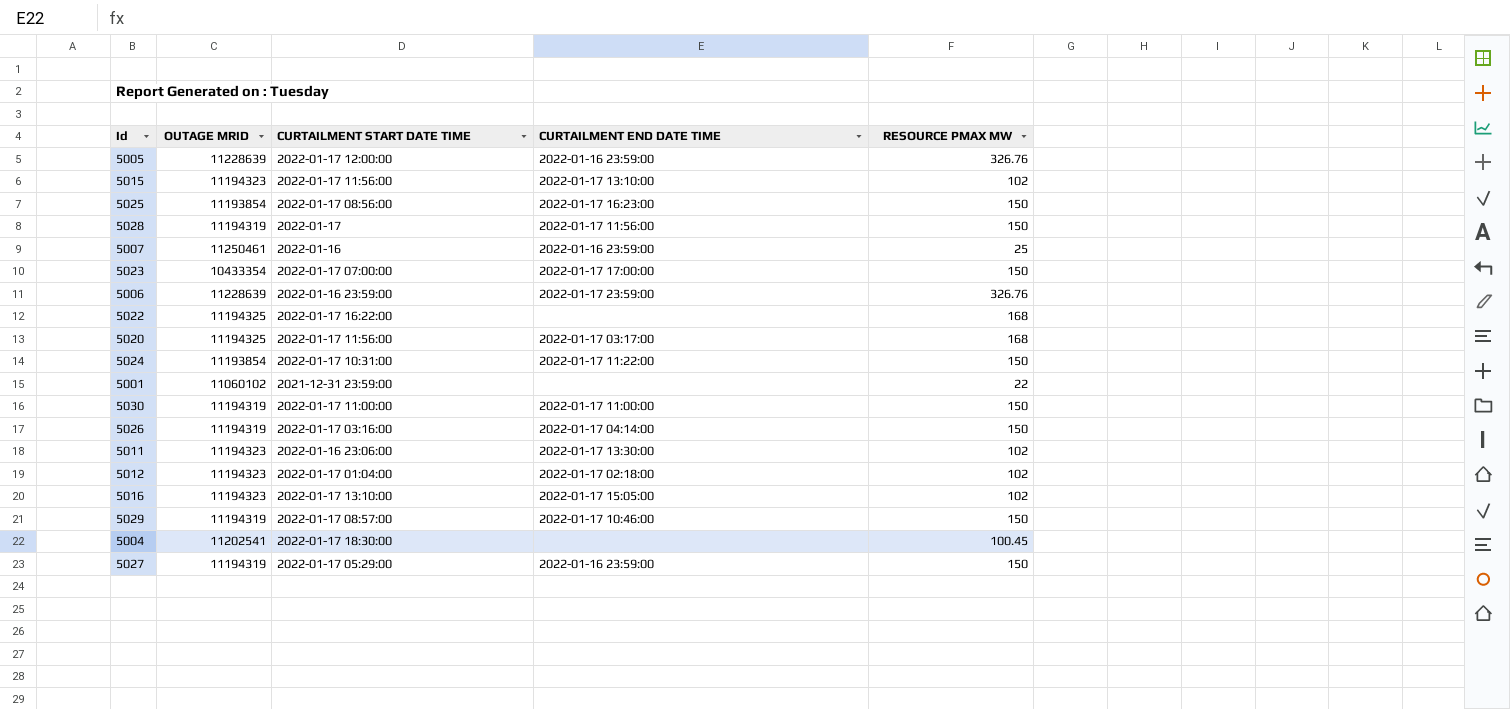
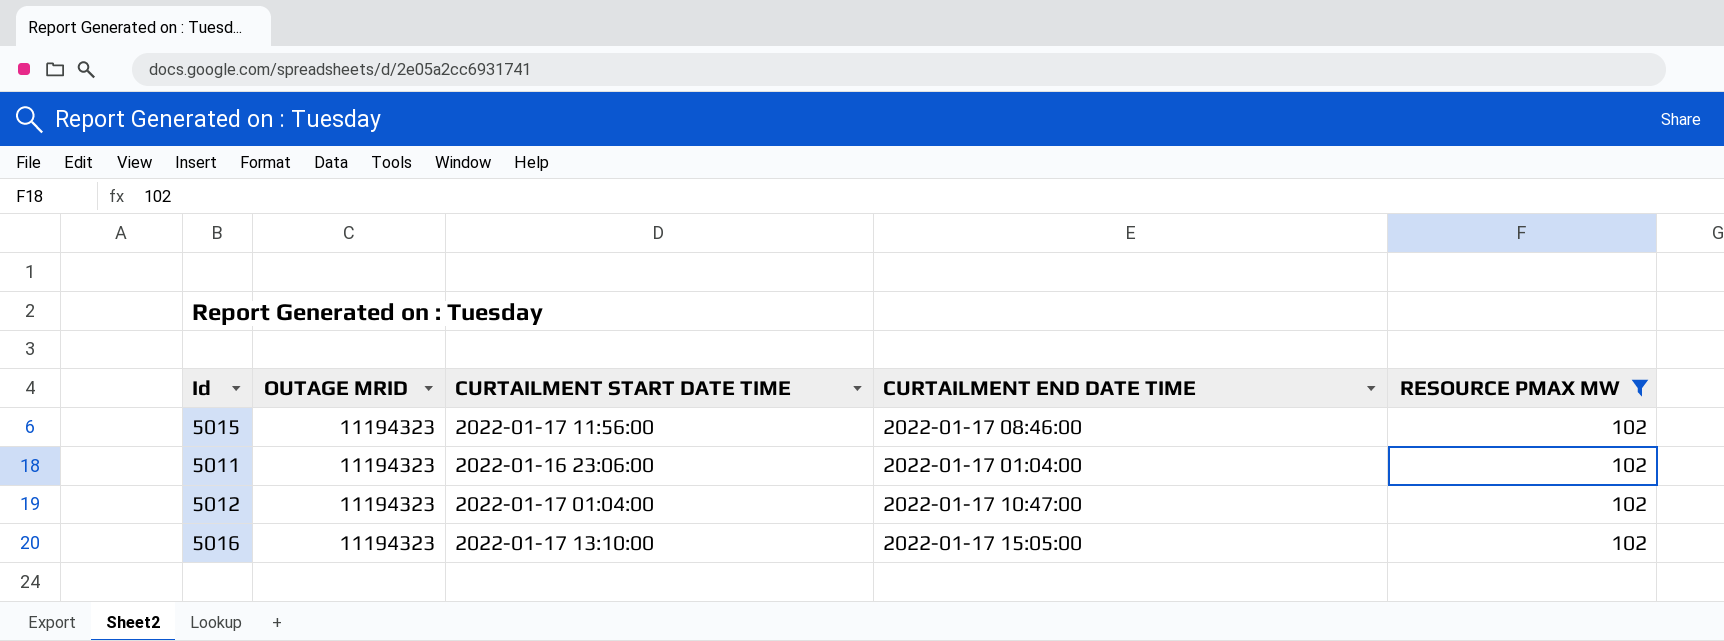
filter: none -> RESOURCE PMAX MW = 102
5015 | CURTAILMENT END DATE TIME: 2022-01-17 13:10:00 -> 2022-01-17 08:46:00
5011 | CURTAILMENT END DATE TIME: 2022-01-17 13:30:00 -> 2022-01-17 01:04:00
5012 | CURTAILMENT END DATE TIME: 2022-01-17 02:18:00 -> 2022-01-17 10:47:00

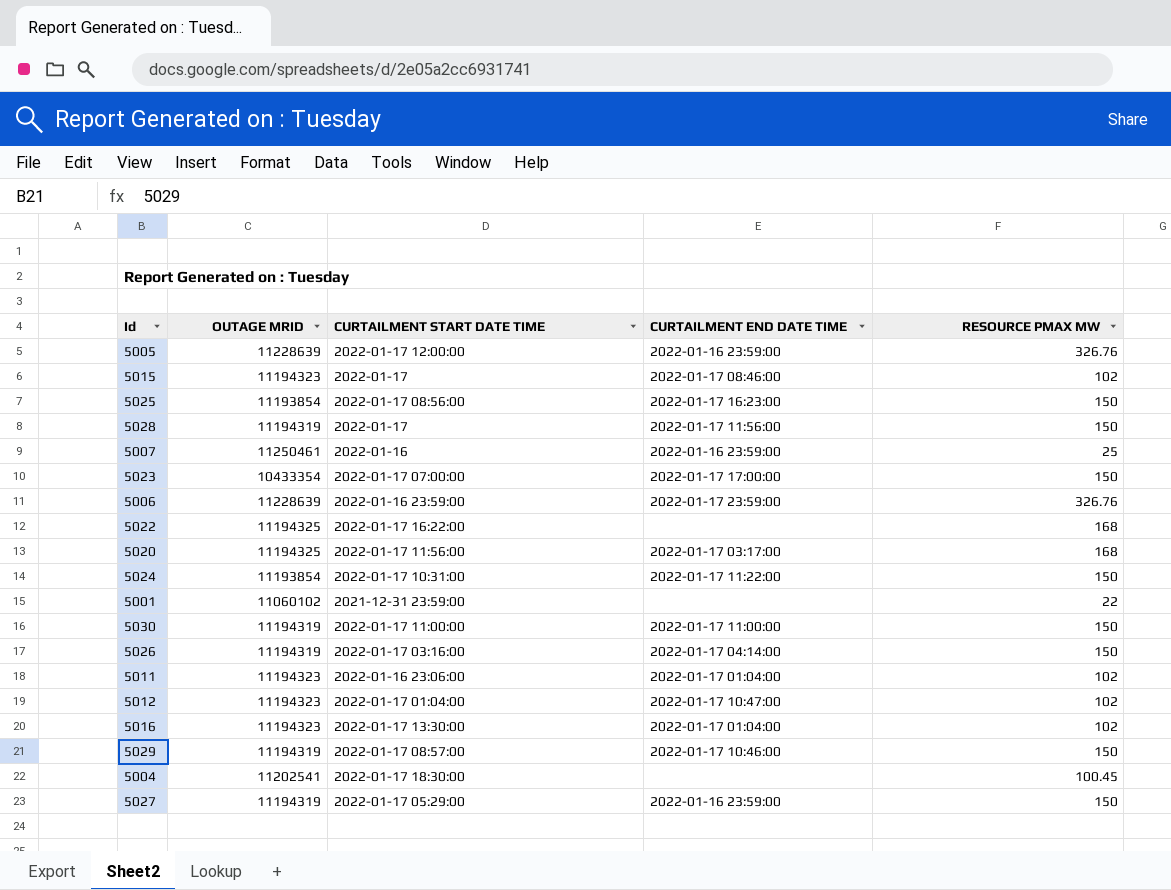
filter: RESOURCE PMAX MW = 102 -> none
5015 | CURTAILMENT START DATE TIME: 2022-01-17 11:56:00 -> 2022-01-17
5016 | CURTAILMENT START DATE TIME: 2022-01-17 13:10:00 -> 2022-01-17 13:30:00
5016 | CURTAILMENT END DATE TIME: 2022-01-17 15:05:00 -> 2022-01-17 01:04:00

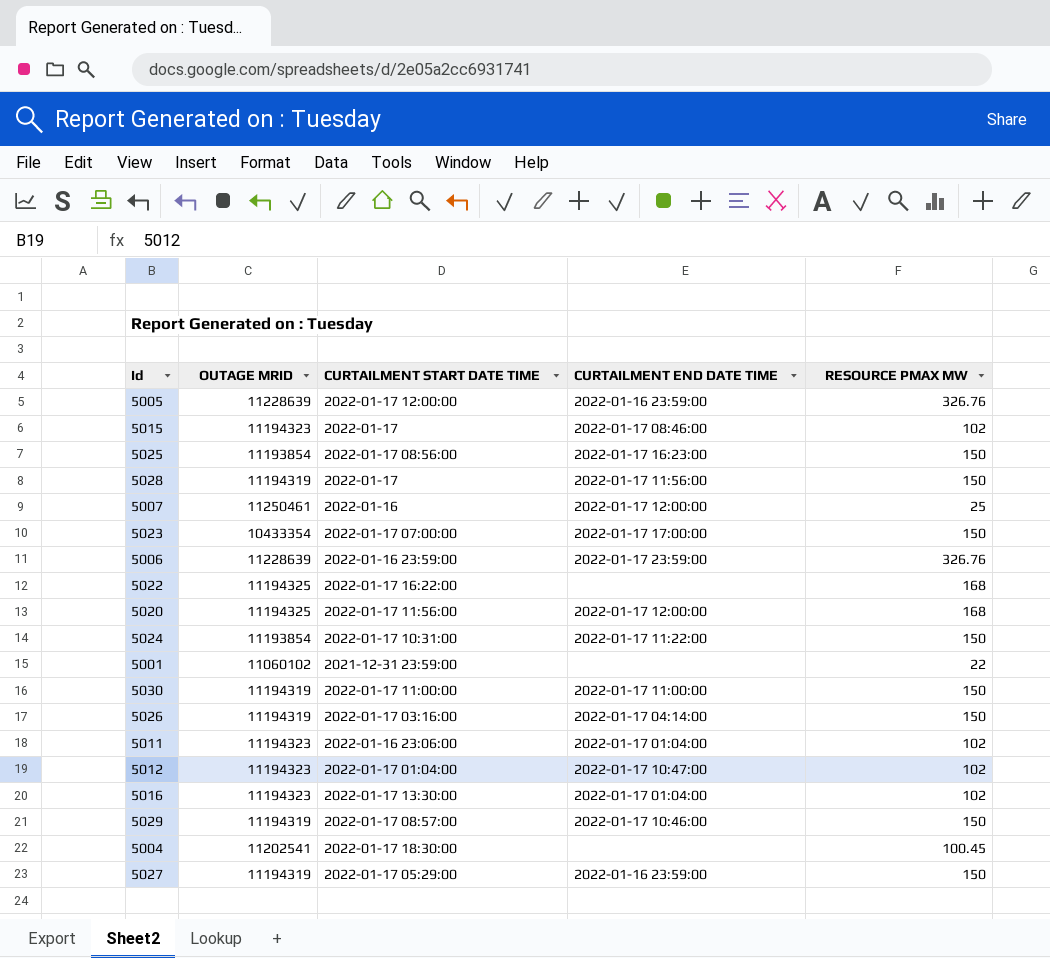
5007 | CURTAILMENT END DATE TIME: 2022-01-16 23:59:00 -> 2022-01-17 12:00:00
5020 | CURTAILMENT END DATE TIME: 2022-01-17 03:17:00 -> 2022-01-17 12:00:00

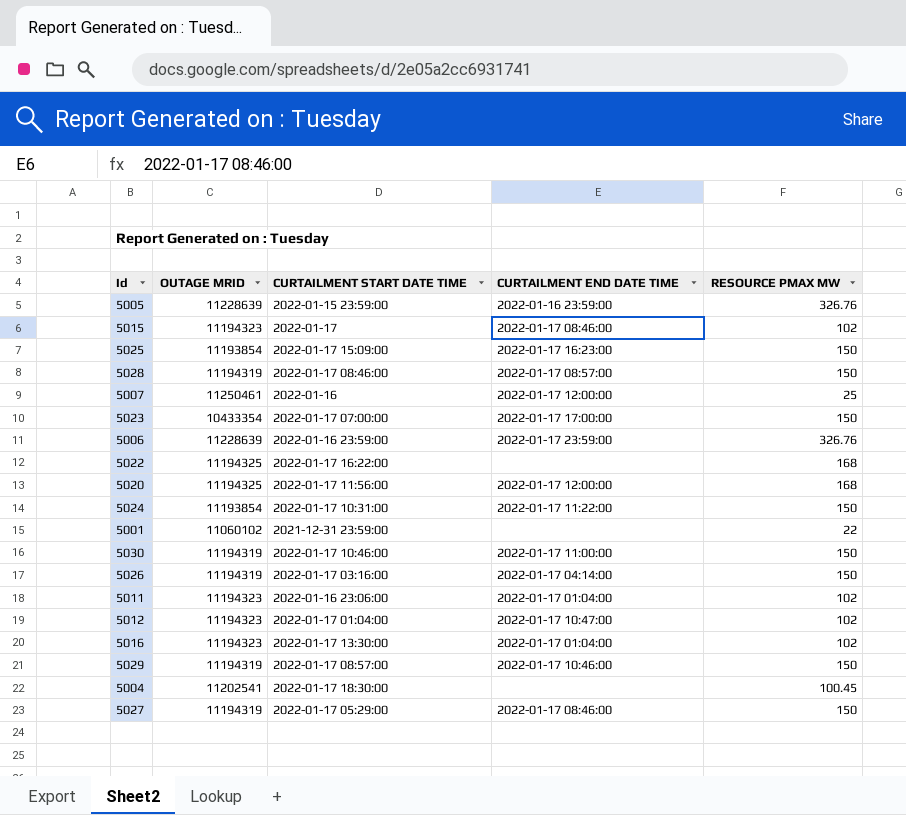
5005 | CURTAILMENT START DATE TIME: 2022-01-17 12:00:00 -> 2022-01-15 23:59:00
5025 | CURTAILMENT START DATE TIME: 2022-01-17 08:56:00 -> 2022-01-17 15:09:00
5028 | CURTAILMENT START DATE TIME: 2022-01-17 -> 2022-01-17 08:46:00
5028 | CURTAILMENT END DATE TIME: 2022-01-17 11:56:00 -> 2022-01-17 08:57:00
5030 | CURTAILMENT START DATE TIME: 2022-01-17 11:00:00 -> 2022-01-17 10:46:00
5027 | CURTAILMENT END DATE TIME: 2022-01-16 23:59:00 -> 2022-01-17 08:46:00

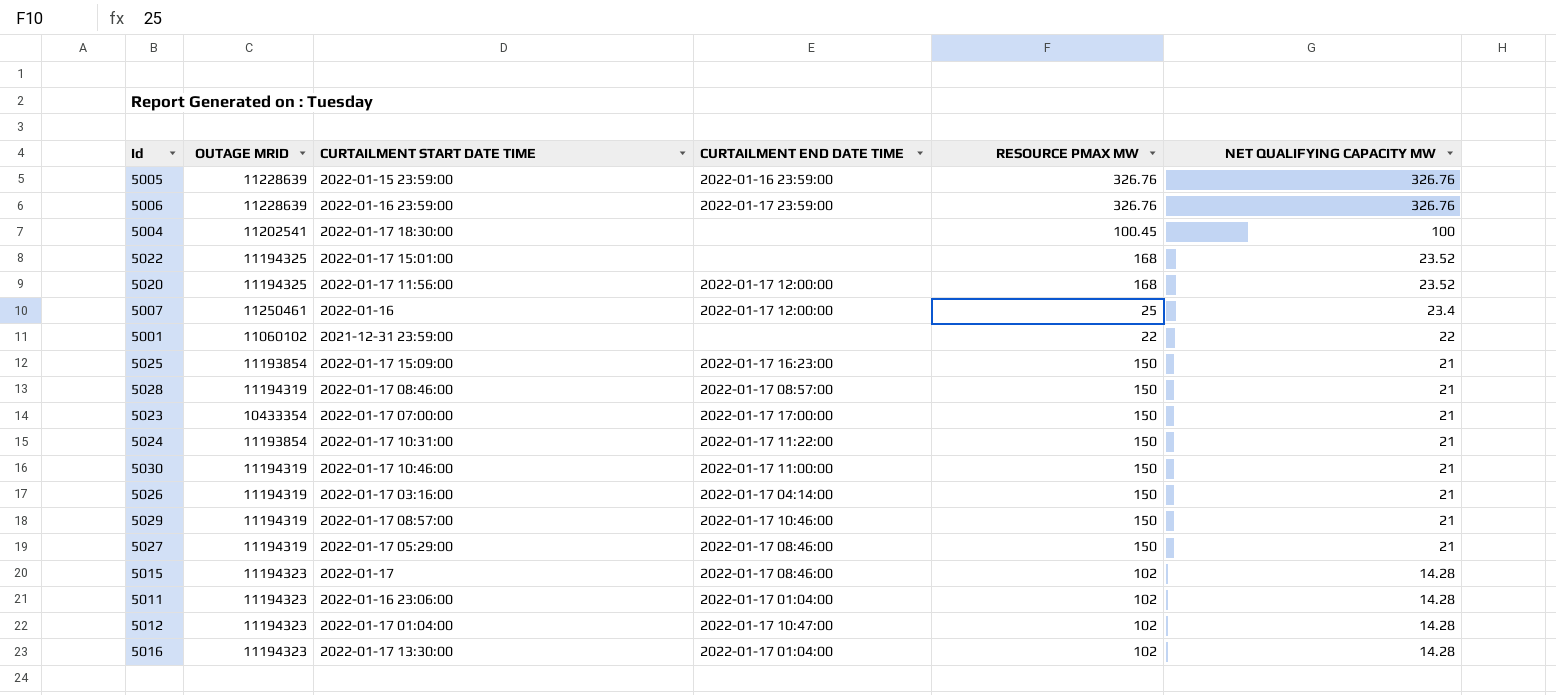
row order: none -> NET QUALIFYING CAPACITY MW descending
column NET QUALIFYING CAPACITY MW | position: none -> 6
5022 | CURTAILMENT START DATE TIME: 2022-01-17 16:22:00 -> 2022-01-17 15:01:00

